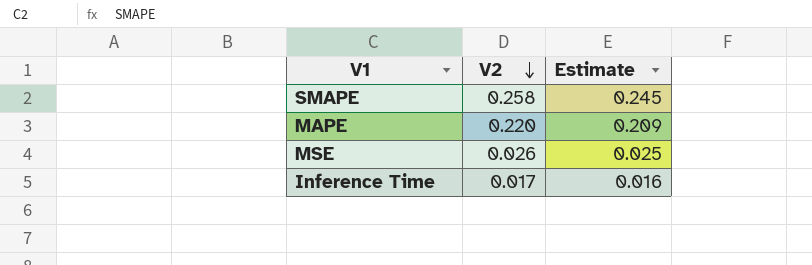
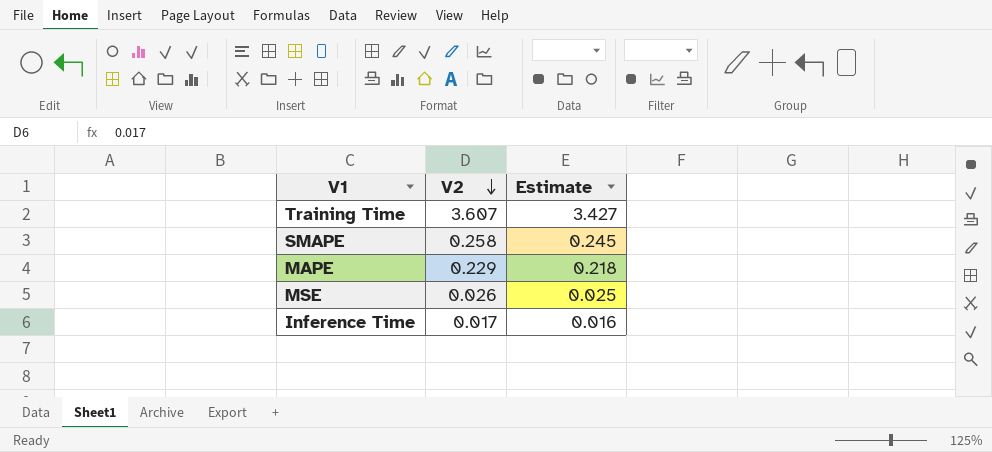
row Training Time: none -> 3.607 | 3.427
MAPE | V2: 0.220 -> 0.229
MAPE | Estimate: 0.209 -> 0.218

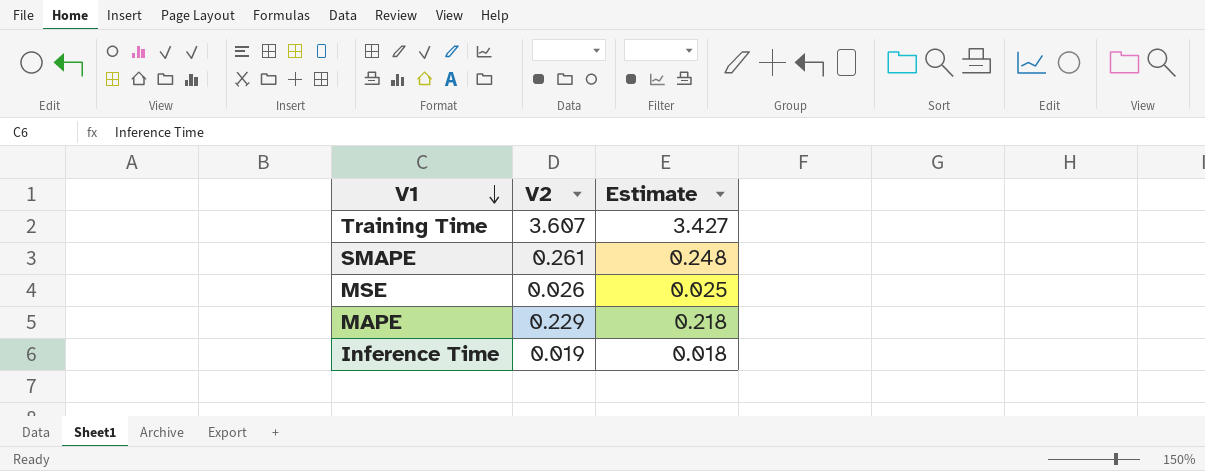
row order: V2 descending -> V1 descending
SMAPE | V2: 0.258 -> 0.261
SMAPE | Estimate: 0.245 -> 0.248
Inference Time | V2: 0.017 -> 0.019
Inference Time | Estimate: 0.016 -> 0.018

